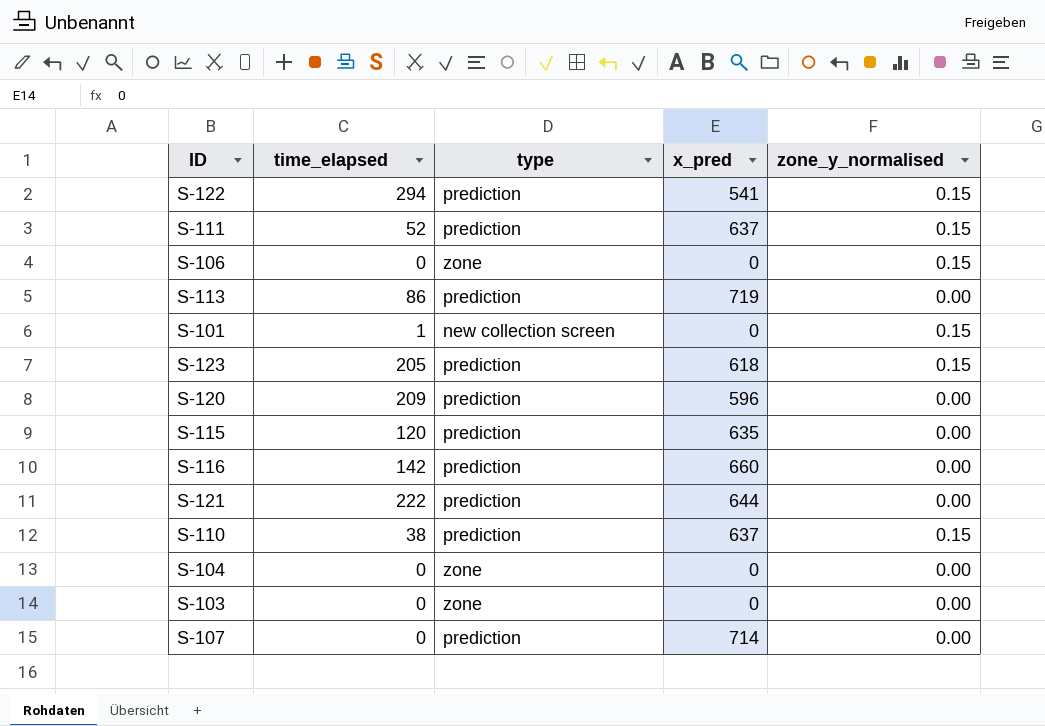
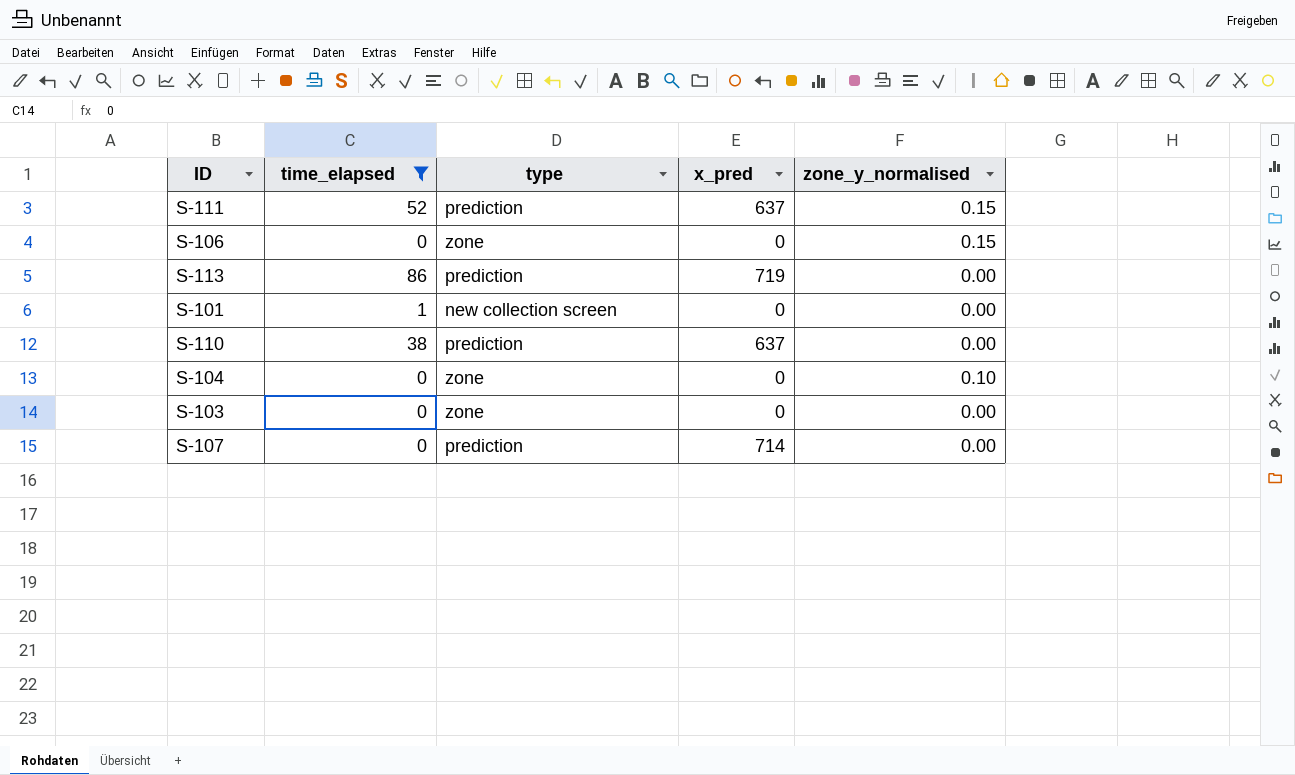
filter: none -> time_elapsed <= 86
S-101 | zone_y_normalised: 0.15 -> 0.00
S-110 | zone_y_normalised: 0.15 -> 0.00
S-104 | zone_y_normalised: 0.00 -> 0.10

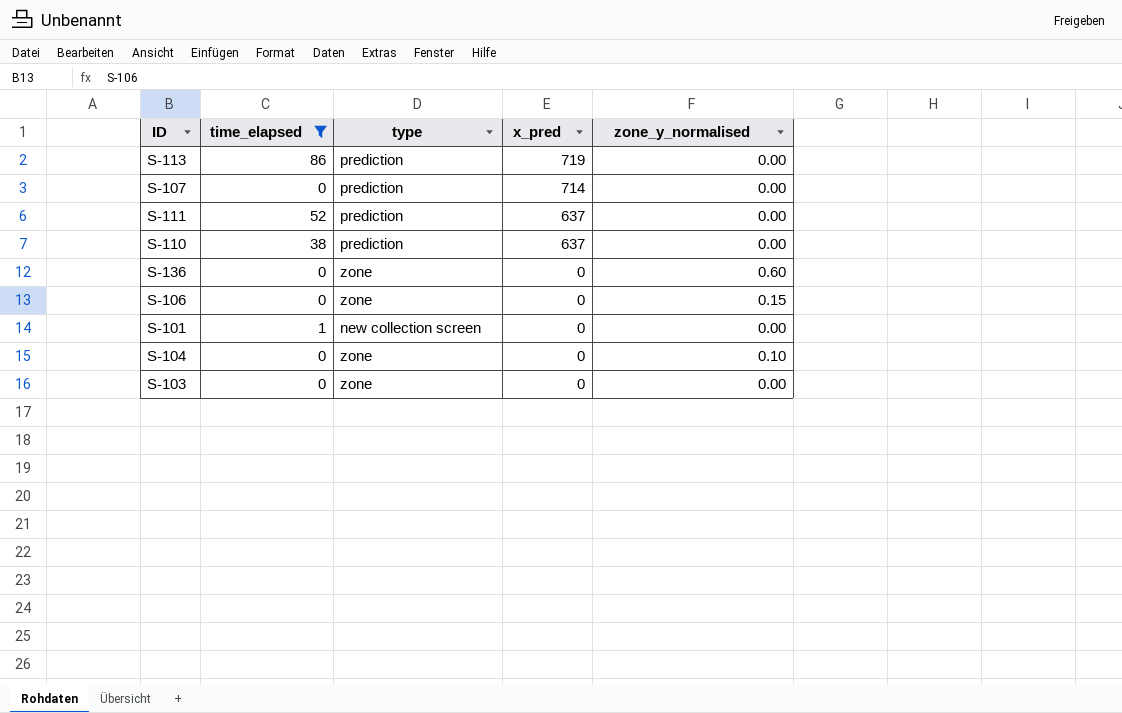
row order: none -> x_pred descending
S-111 | zone_y_normalised: 0.15 -> 0.00
row S-136: none -> 0 | zone | 0 | 0.60

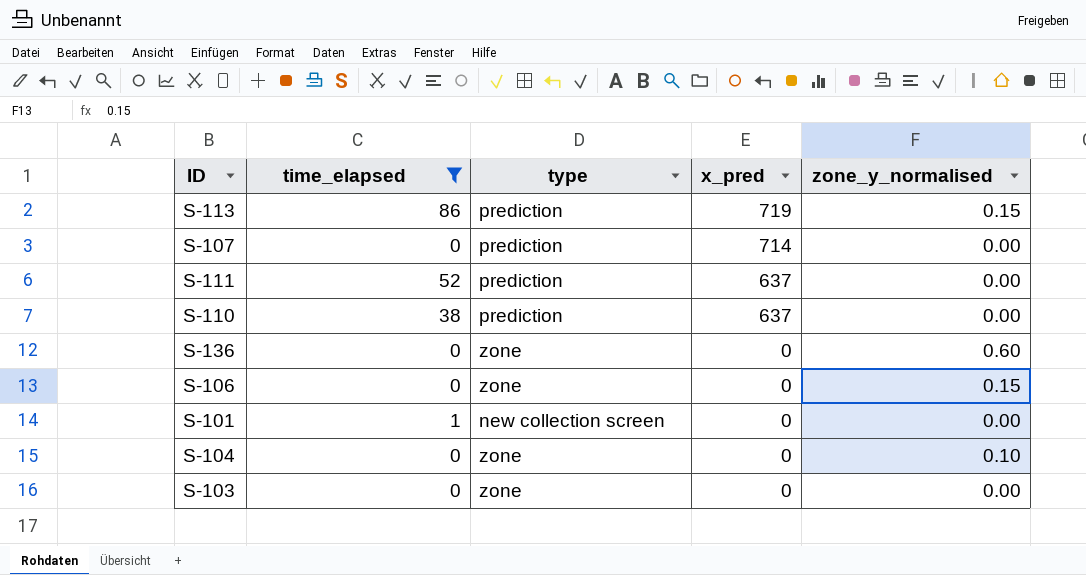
S-113 | zone_y_normalised: 0.00 -> 0.15

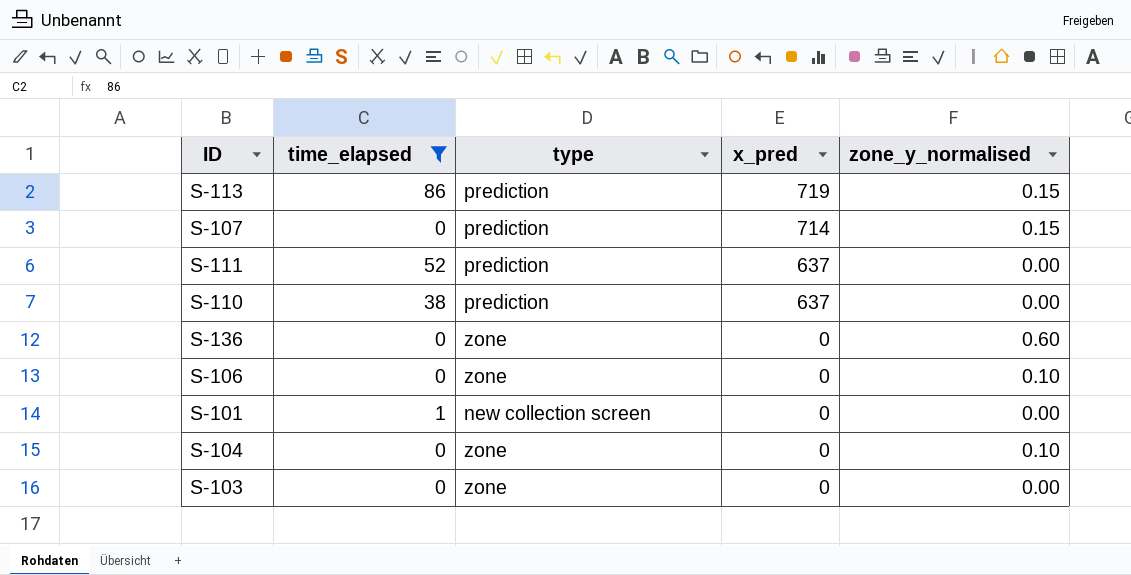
S-107 | zone_y_normalised: 0.00 -> 0.15
S-106 | zone_y_normalised: 0.15 -> 0.10

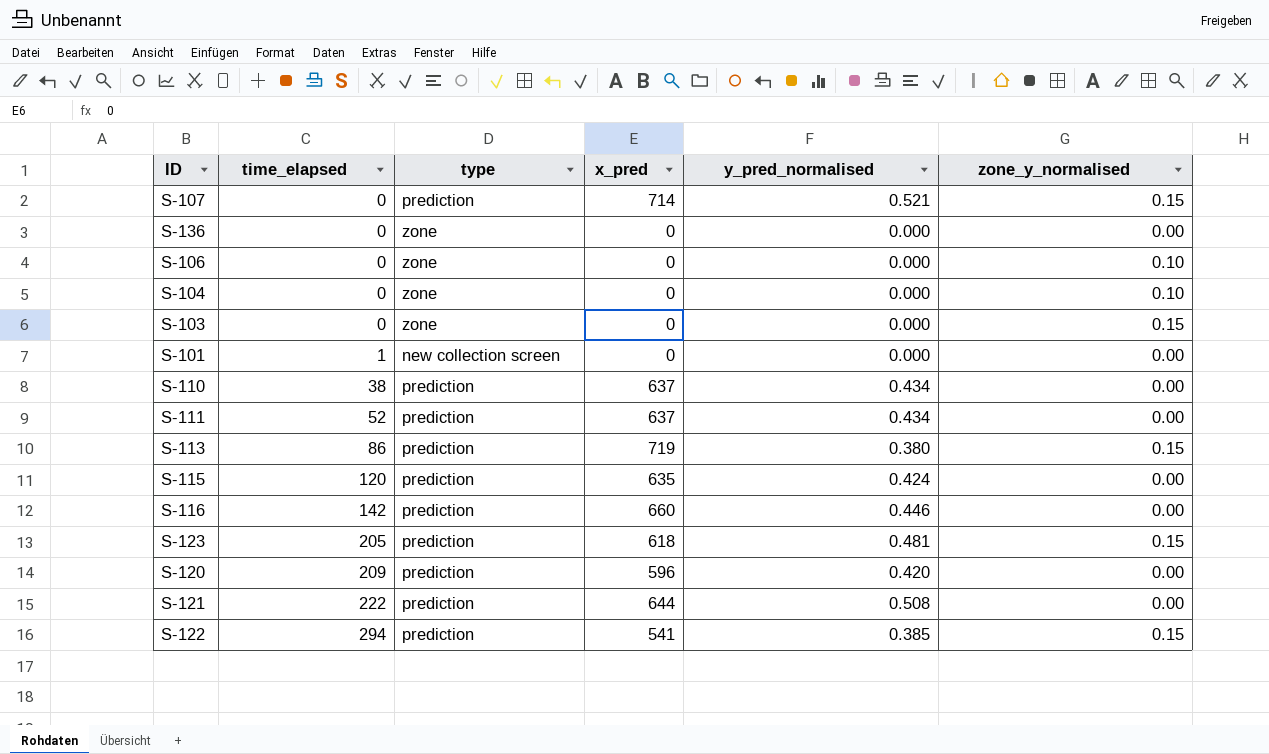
filter: time_elapsed <= 86 -> none
row order: x_pred descending -> time_elapsed ascending
column y_pred_normalised | position: none -> 5
S-136 | zone_y_normalised: 0.60 -> 0.00
S-103 | zone_y_normalised: 0.00 -> 0.15

